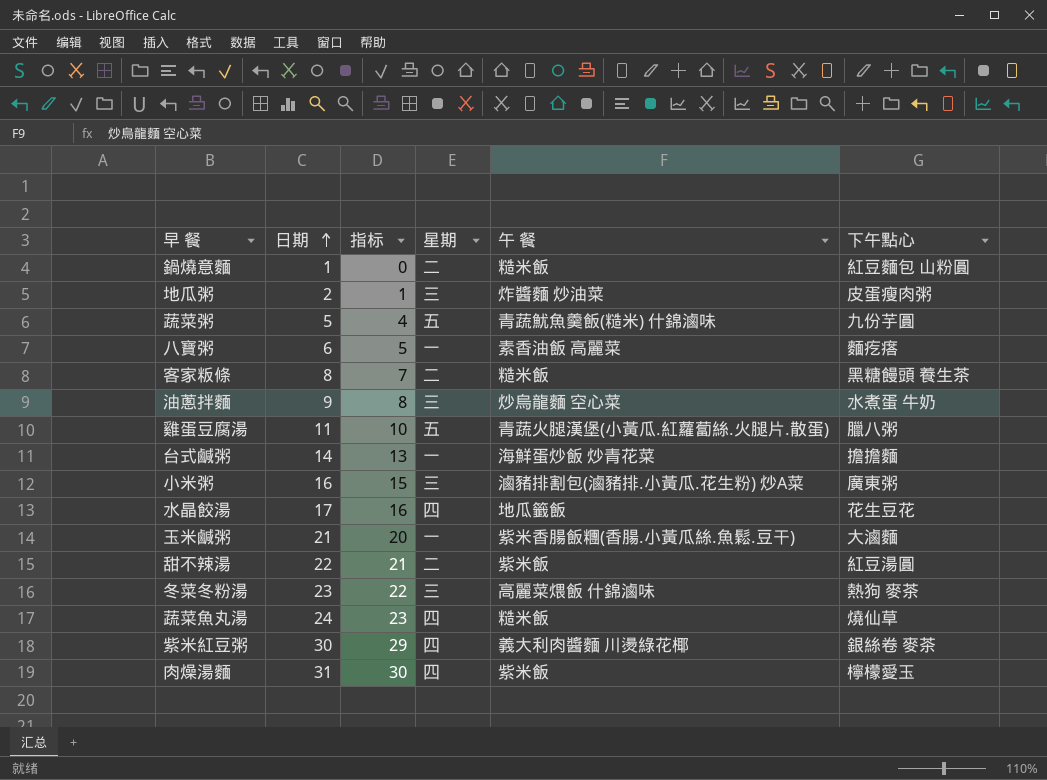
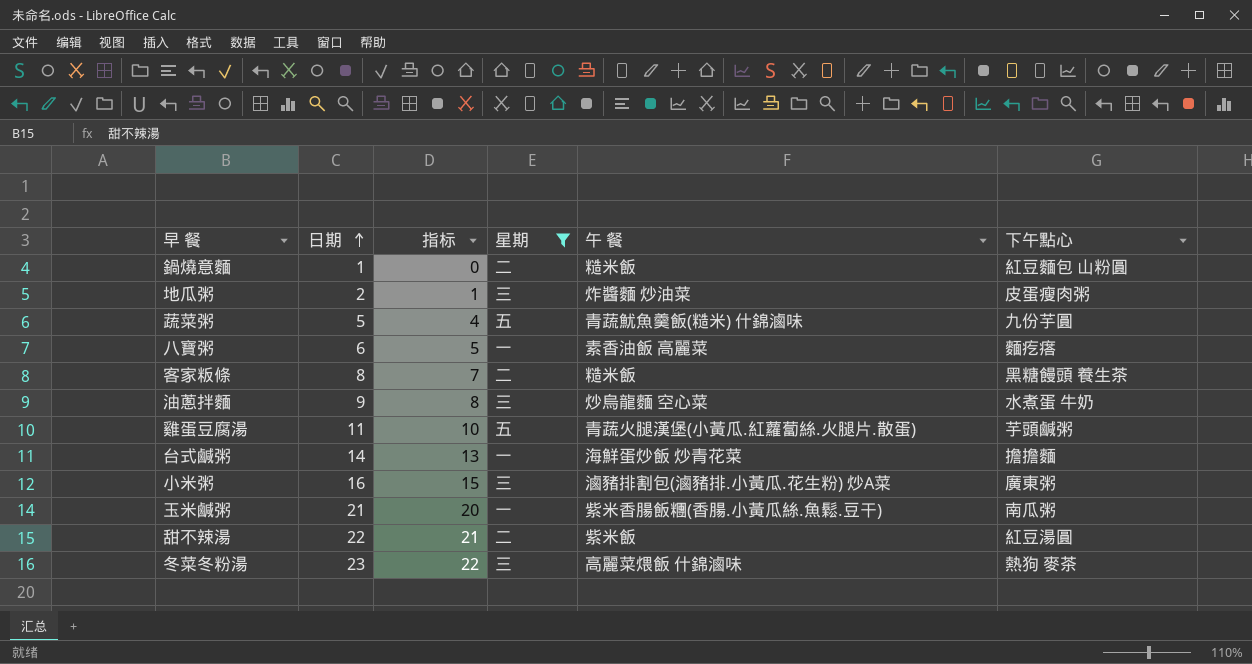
filter: none -> 星期 != 四
雞蛋豆腐湯 | 下午點心: 臘八粥 -> 芋頭鹹粥
玉米鹹粥 | 下午點心: 大滷麵 -> 南瓜粥

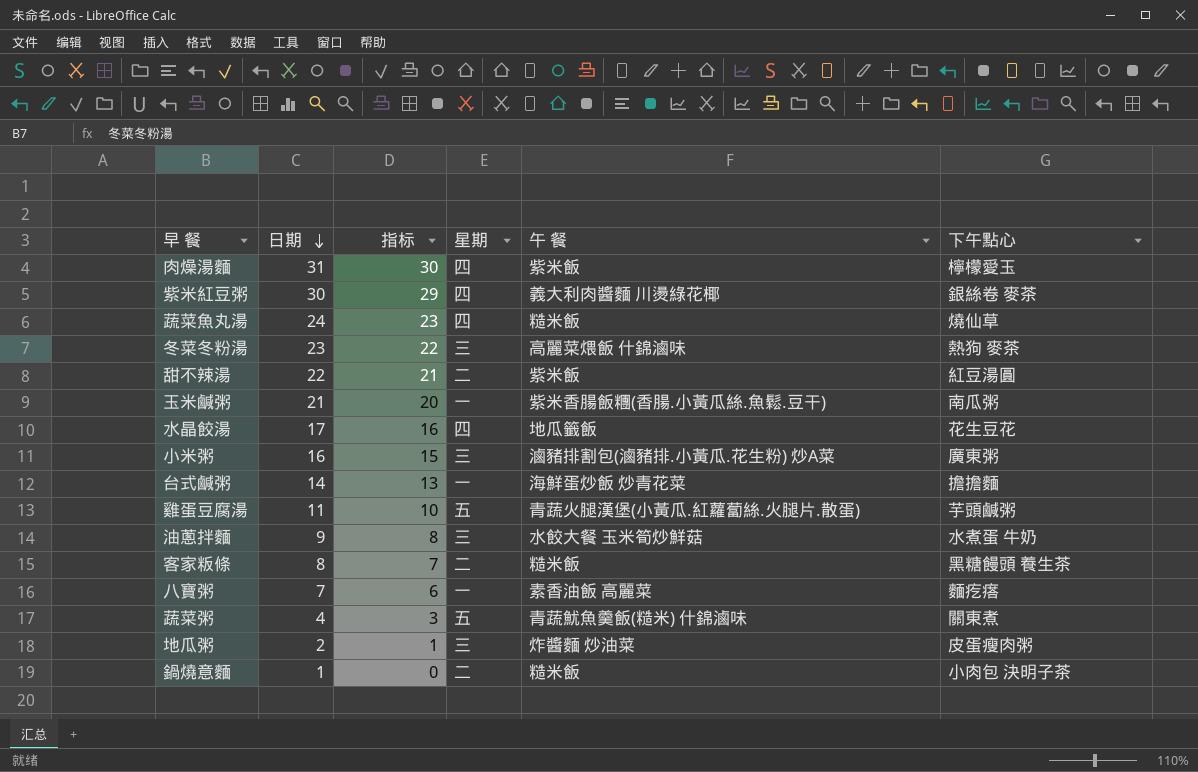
filter: 星期 != 四 -> none
row order: 日期 ascending -> 日期 descending
油蔥拌麵 | 午 餐: 炒烏龍麵 空心菜 -> 水餃大餐 玉米筍炒鮮菇
八寶粥 | 日期: 6 -> 7
八寶粥 | 指标: 5 -> 6
蔬菜粥 | 日期: 5 -> 4
蔬菜粥 | 指标: 4 -> 3
蔬菜粥 | 下午點心: 九份芋圓 -> 關東煮
鍋燒意麵 | 下午點心: 紅豆麵包 山粉圓 -> 小肉包 決明子茶

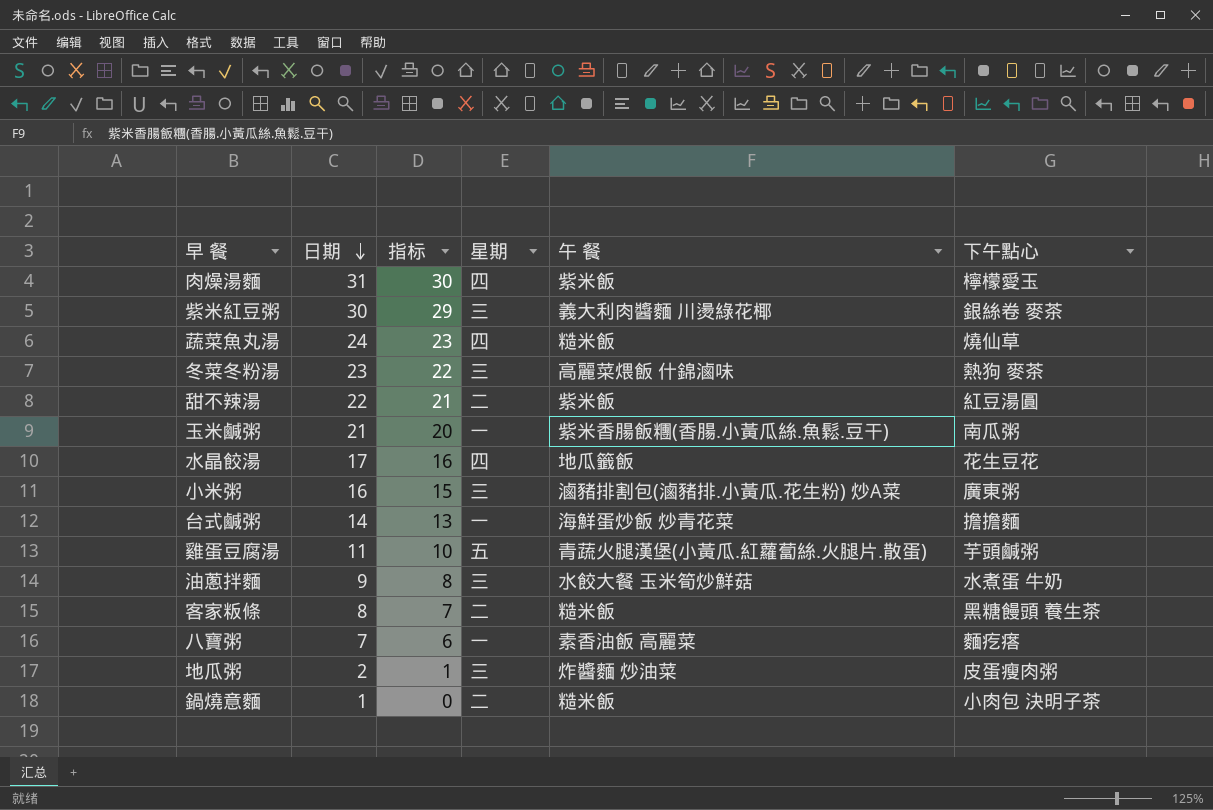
row 蔬菜粥: 4 | 3 | 五 | 青蔬魷魚羹飯(糙米) 什錦滷味 | 關東煮 -> none
紫米紅豆粥 | 星期: 四 -> 三

